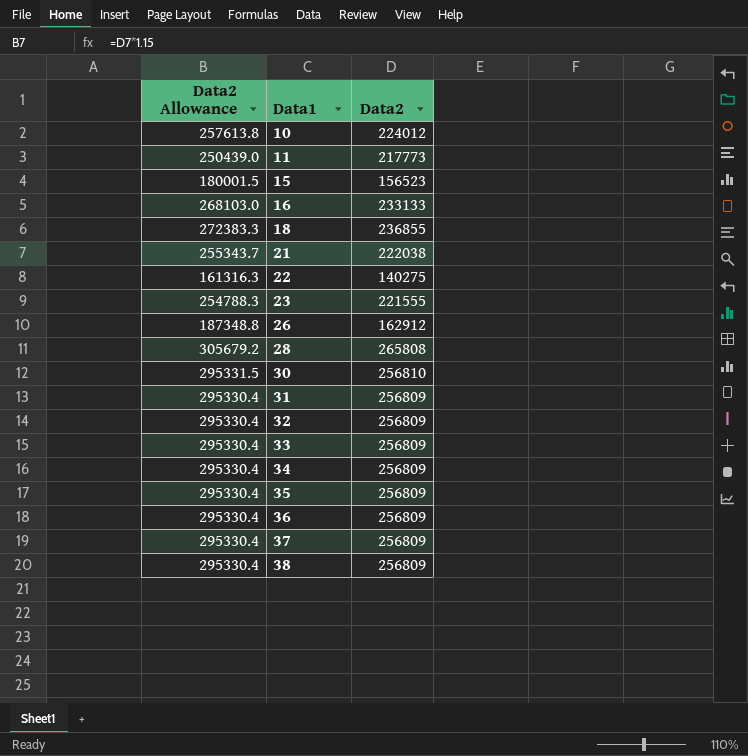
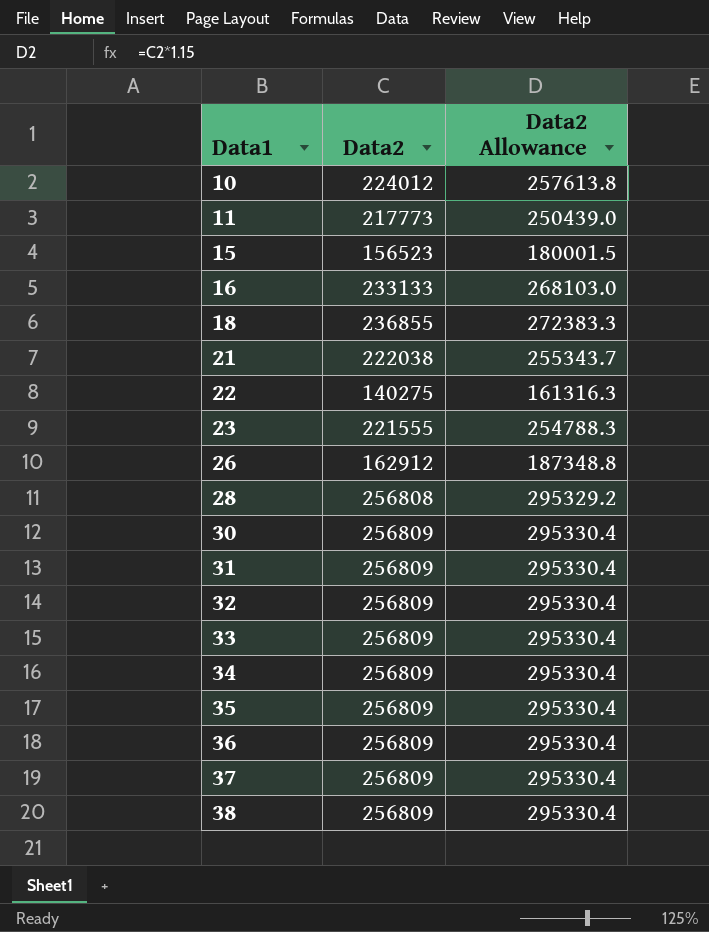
column Data2 Allowance | position: 1 -> 3
28 | Data2: 265808 -> 256808
28 | Data2 Allowance: 305679.2 -> 295329.2
30 | Data2: 256810 -> 256809
30 | Data2 Allowance: 295331.5 -> 295330.4

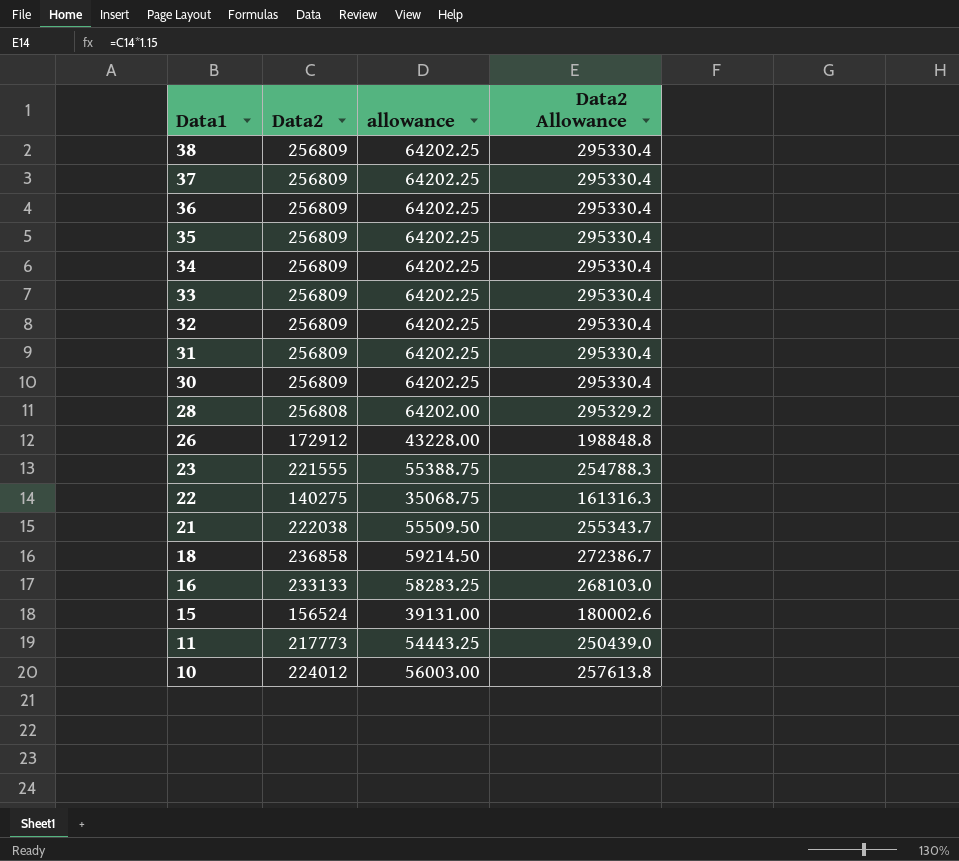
row order: Data1 ascending -> Data1 descending
column allowance | formula: none -> [Data2] * 0.25
26 | Data2: 162912 -> 172912
26 | Data2 Allowance: 187348.8 -> 198848.8
18 | Data2: 236855 -> 236858
18 | Data2 Allowance: 272383.3 -> 272386.7
15 | Data2: 156523 -> 156524
15 | Data2 Allowance: 180001.5 -> 180002.6

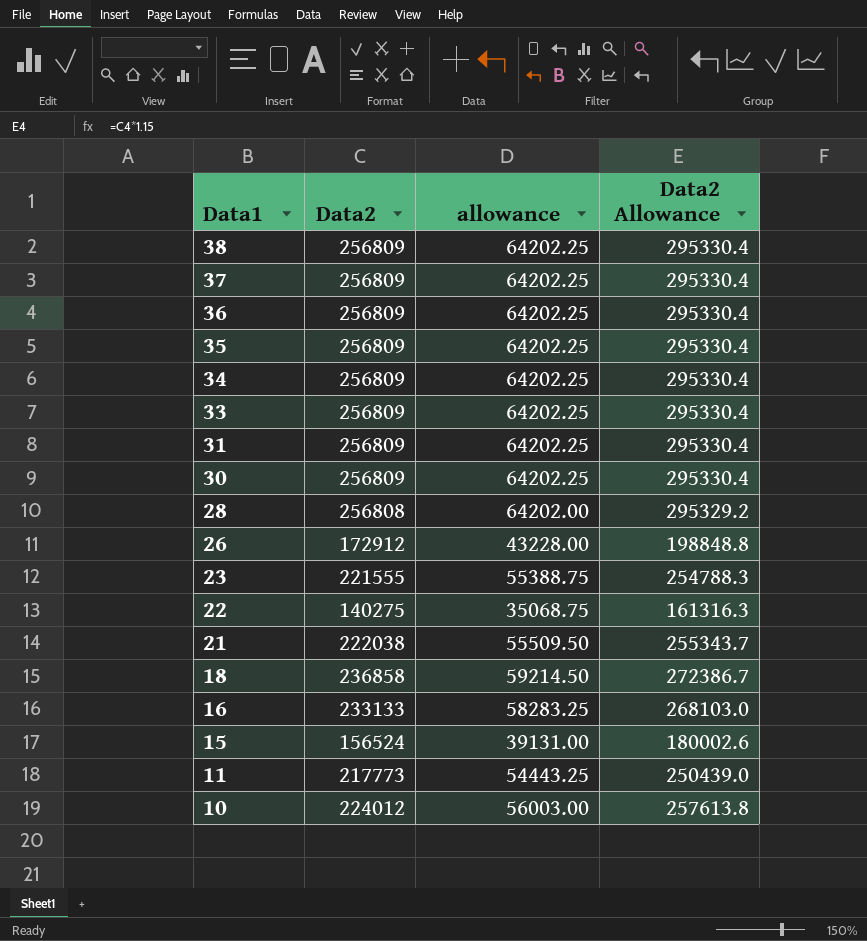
row 32: 256809 | 64202.25 | 295330.4 -> none

